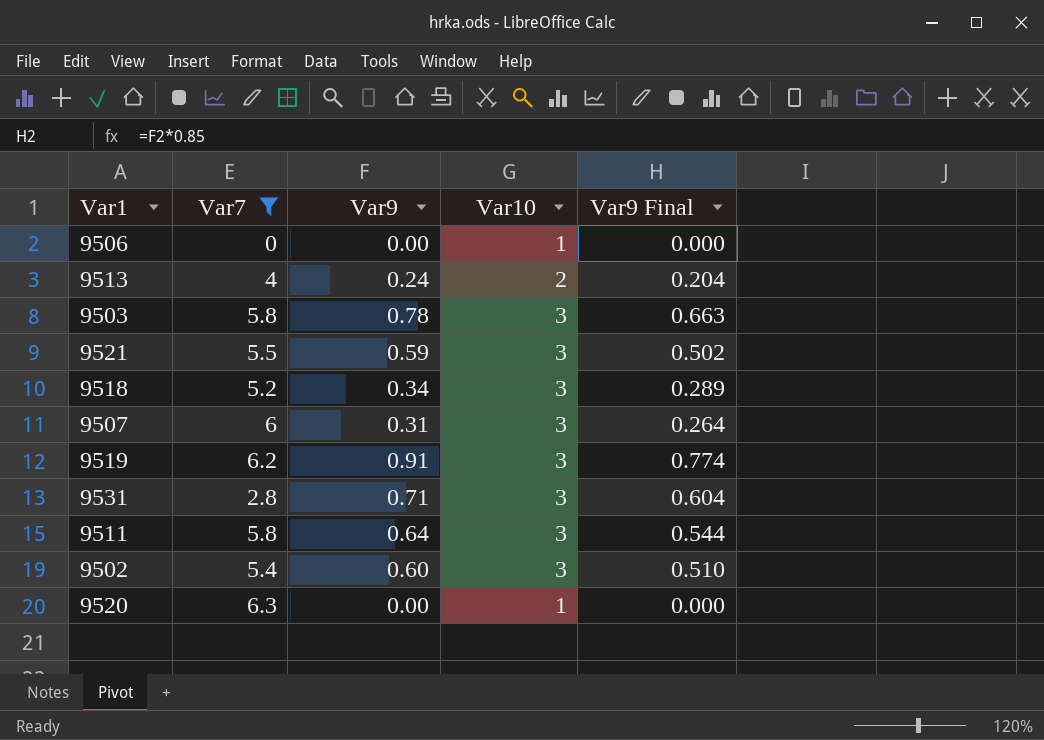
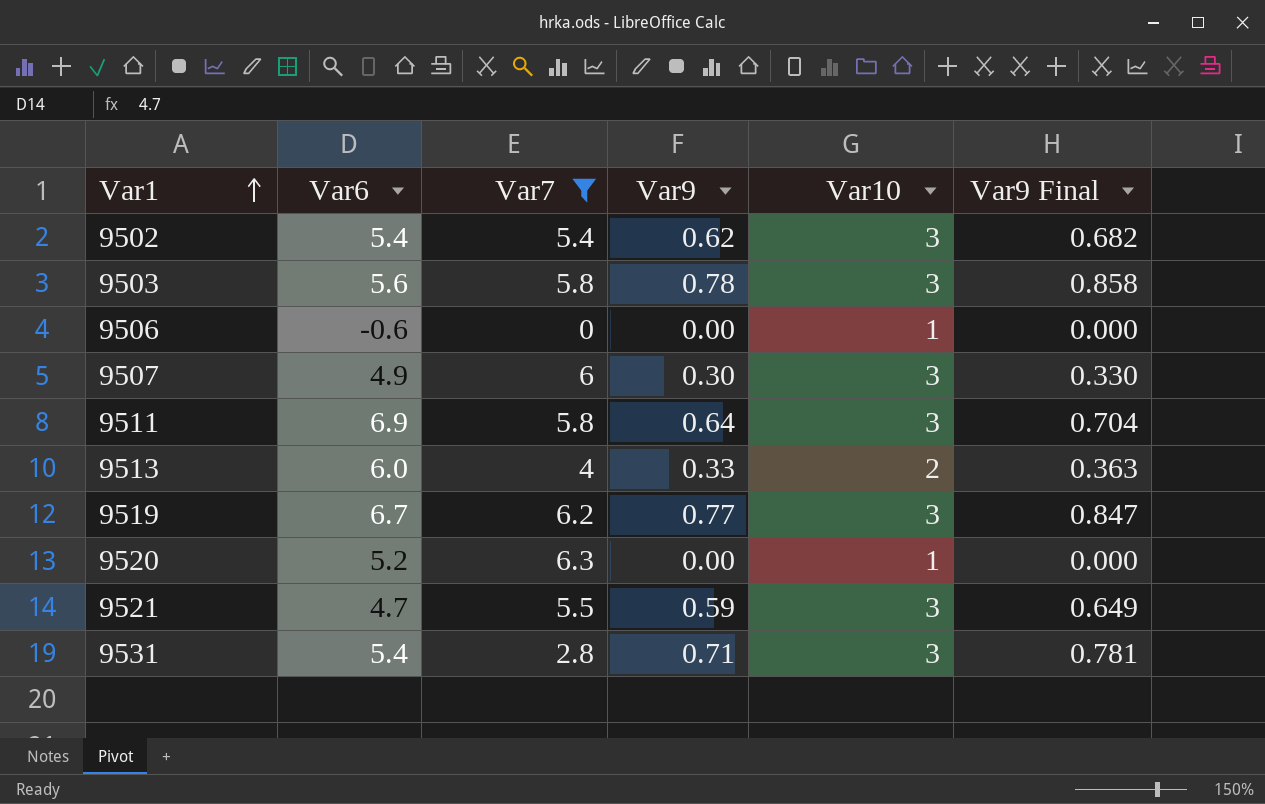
row order: none -> Var1 ascending
column Var6 | position: none -> 2
column Var9 Final | formula: [Var9] * 0.85 -> [Var9] * 1.1
row 9518: 5.2 | 0.34 | 3 | 0.289 -> none
9502 | Var9: 0.60 -> 0.62
9507 | Var9: 0.31 -> 0.30
9513 | Var9: 0.24 -> 0.33
9519 | Var9: 0.91 -> 0.77

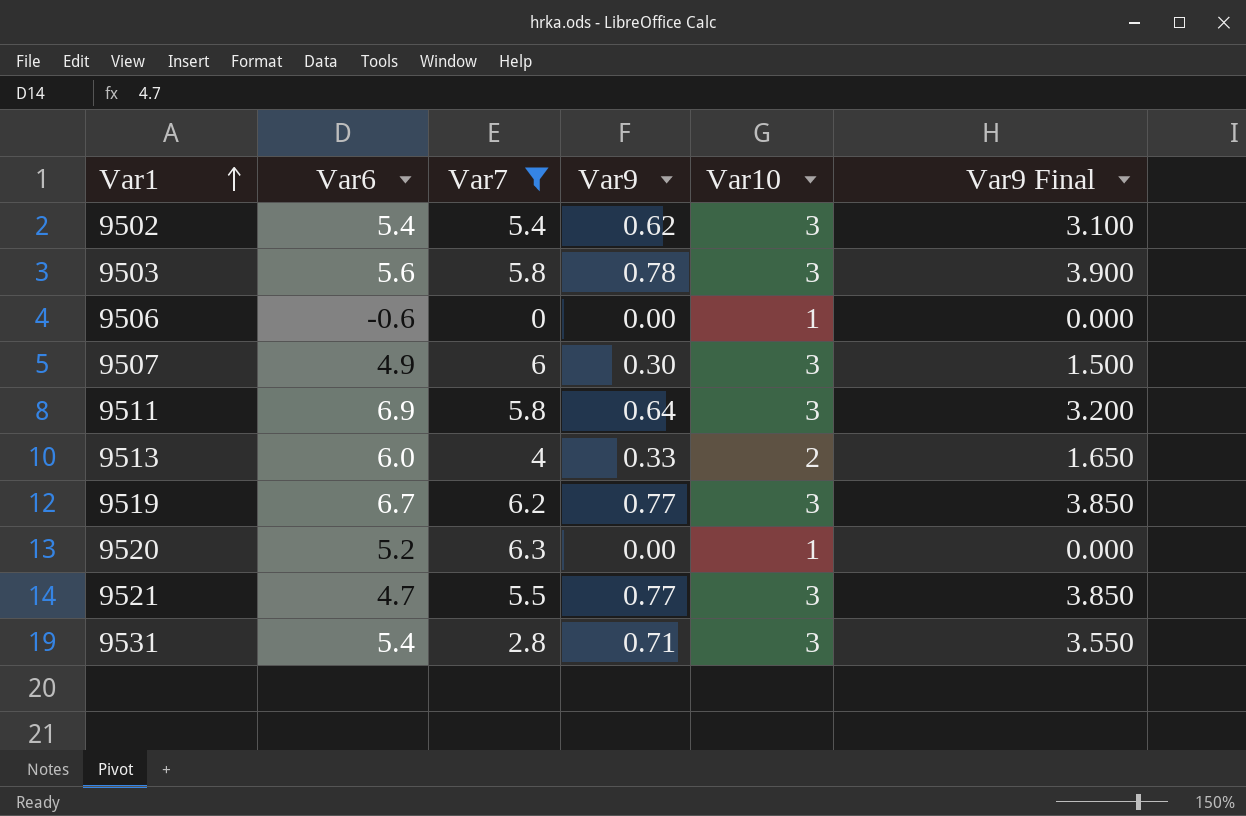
column Var9 Final | formula: [Var9] * 1.1 -> [Var9] * 5
9521 | Var9: 0.59 -> 0.77

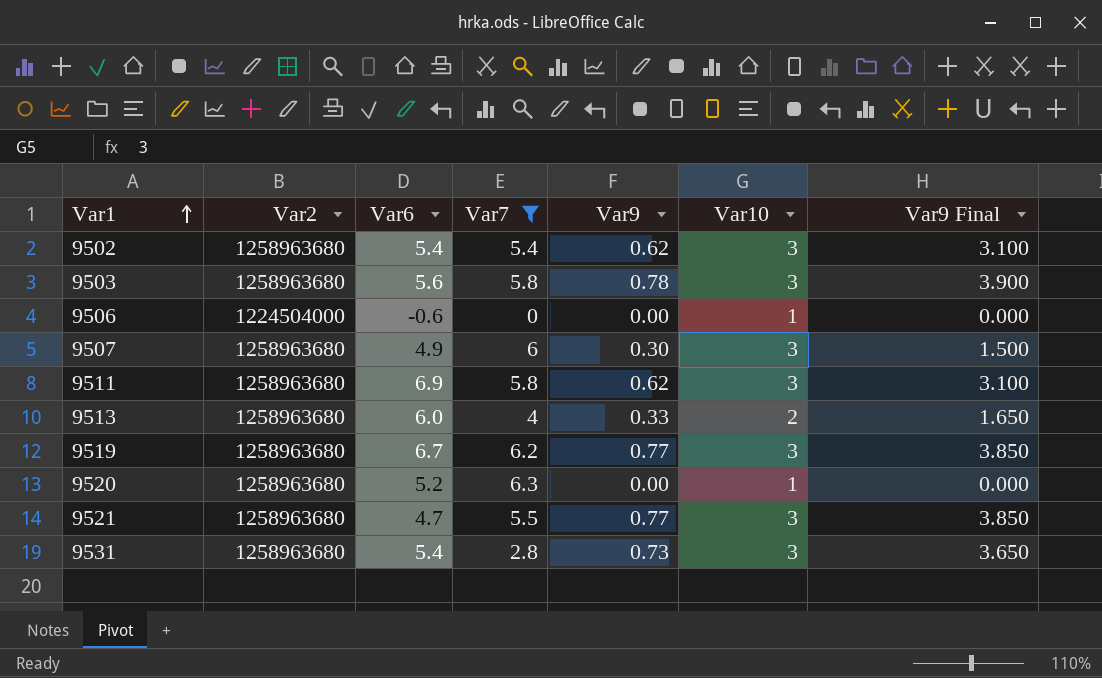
column Var2 | position: none -> 2
9511 | Var9: 0.64 -> 0.62
9511 | Var9 Final: 3.200 -> 3.100
9531 | Var9: 0.71 -> 0.73
9531 | Var9 Final: 3.550 -> 3.650

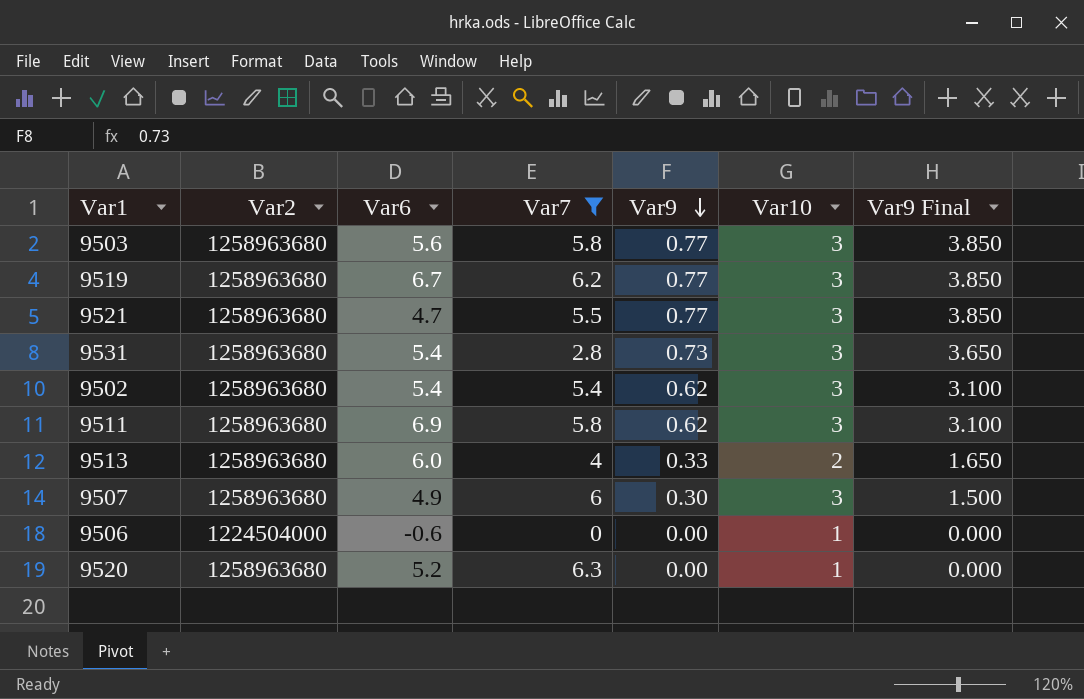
row order: Var1 ascending -> Var9 descending
9503 | Var9: 0.78 -> 0.77
9503 | Var9 Final: 3.900 -> 3.850

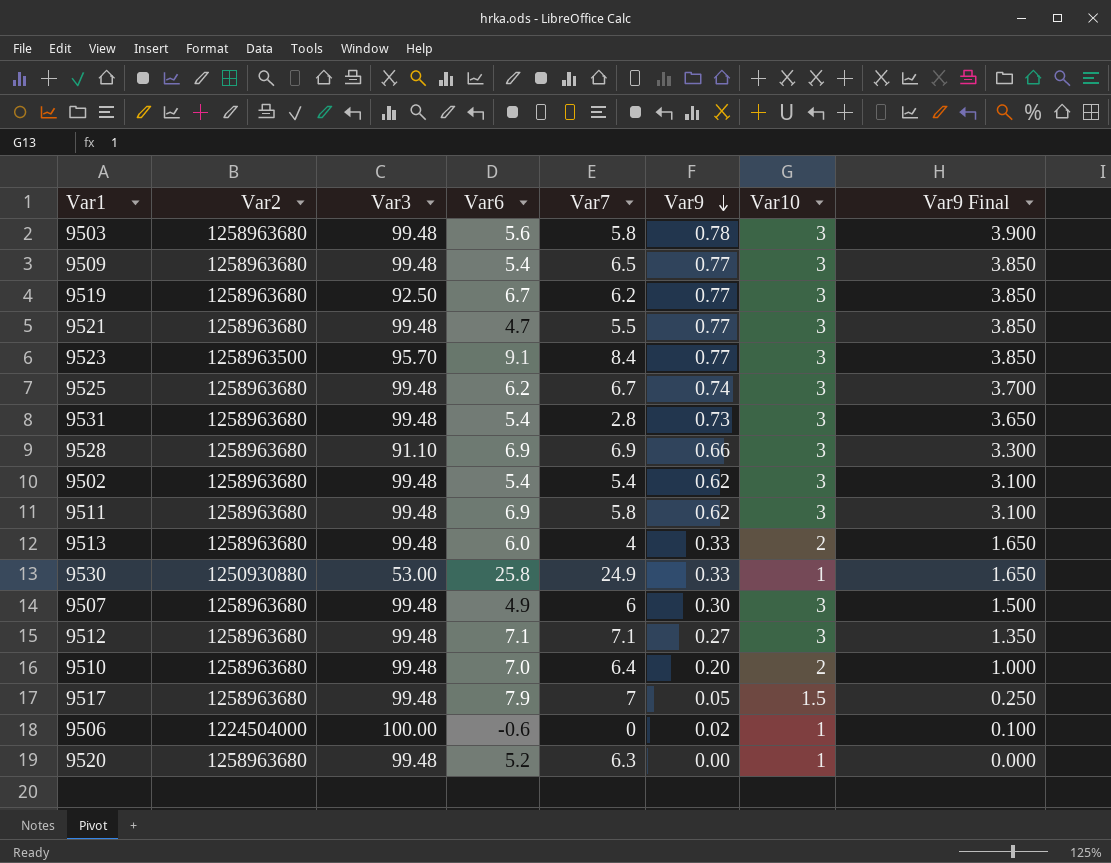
filter: Var7 <= 6.3 -> none
column Var3 | position: none -> 3
9503 | Var9: 0.77 -> 0.78
9503 | Var9 Final: 3.850 -> 3.900
9506 | Var9: 0.00 -> 0.02
9506 | Var9 Final: 0.000 -> 0.100

